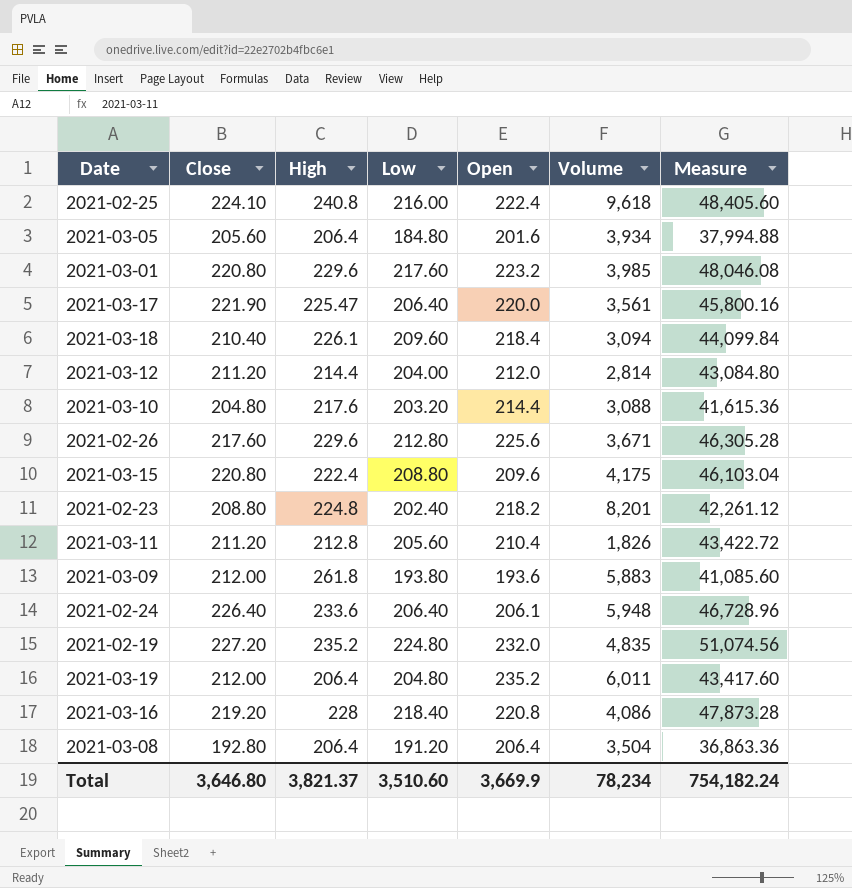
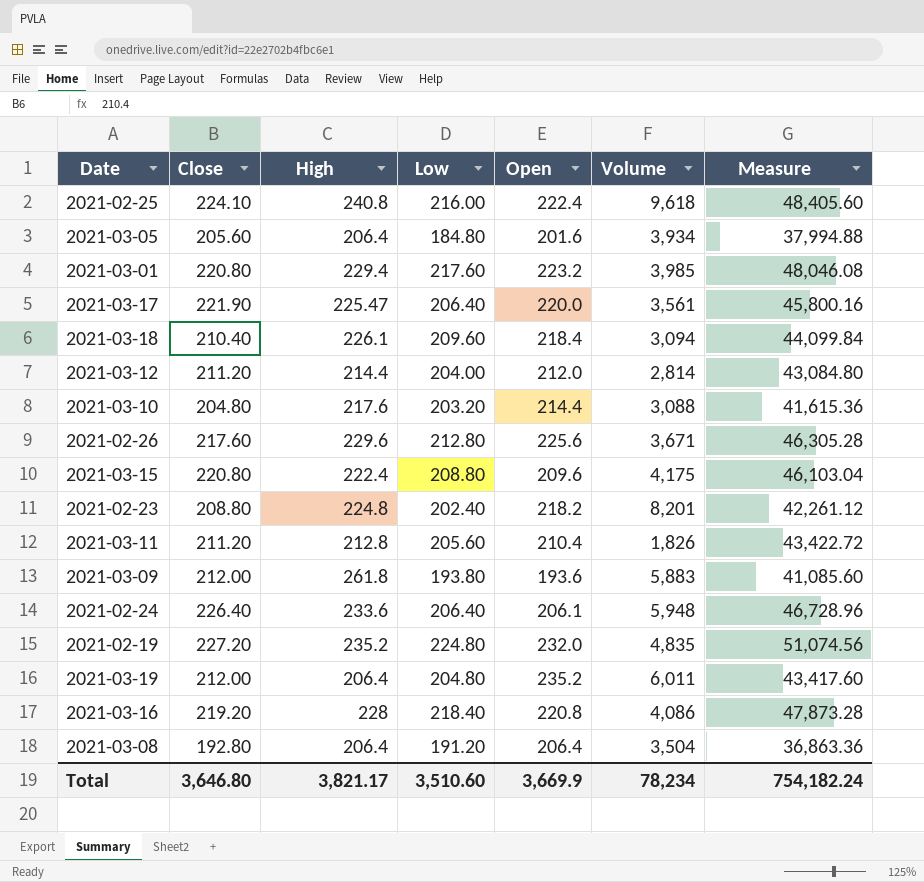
2021-03-01 | High: 229.6 -> 229.4
Total | High: 3,821.37 -> 3,821.17

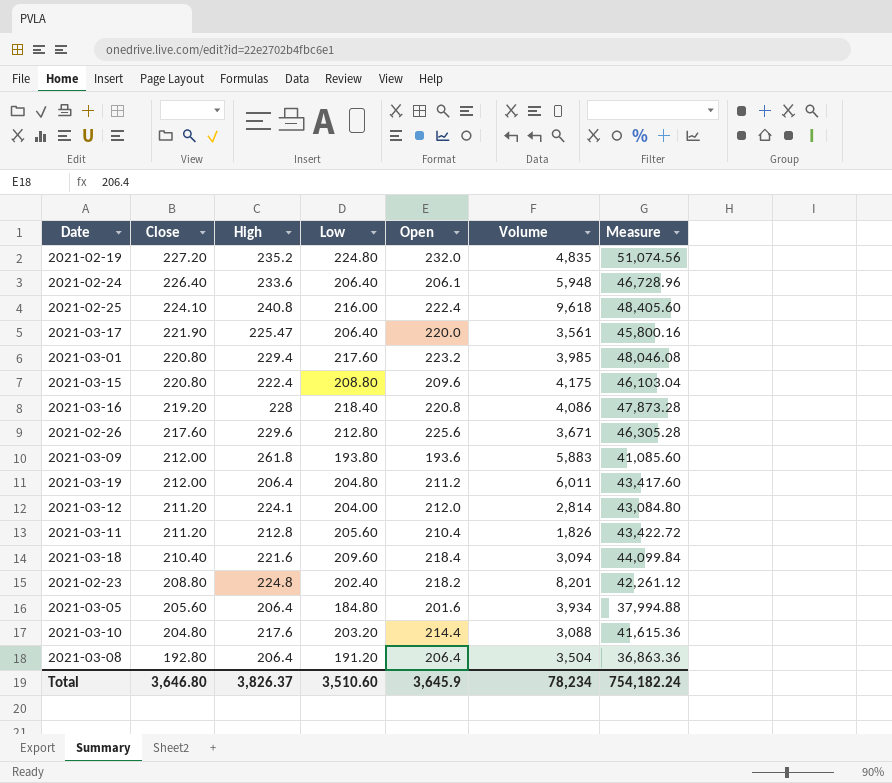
row order: none -> Close descending
2021-03-19 | Open: 235.2 -> 211.2
2021-03-12 | High: 214.4 -> 224.1
2021-03-18 | High: 226.1 -> 221.6
Total | High: 3,821.17 -> 3,826.37
Total | Open: 3,669.9 -> 3,645.9

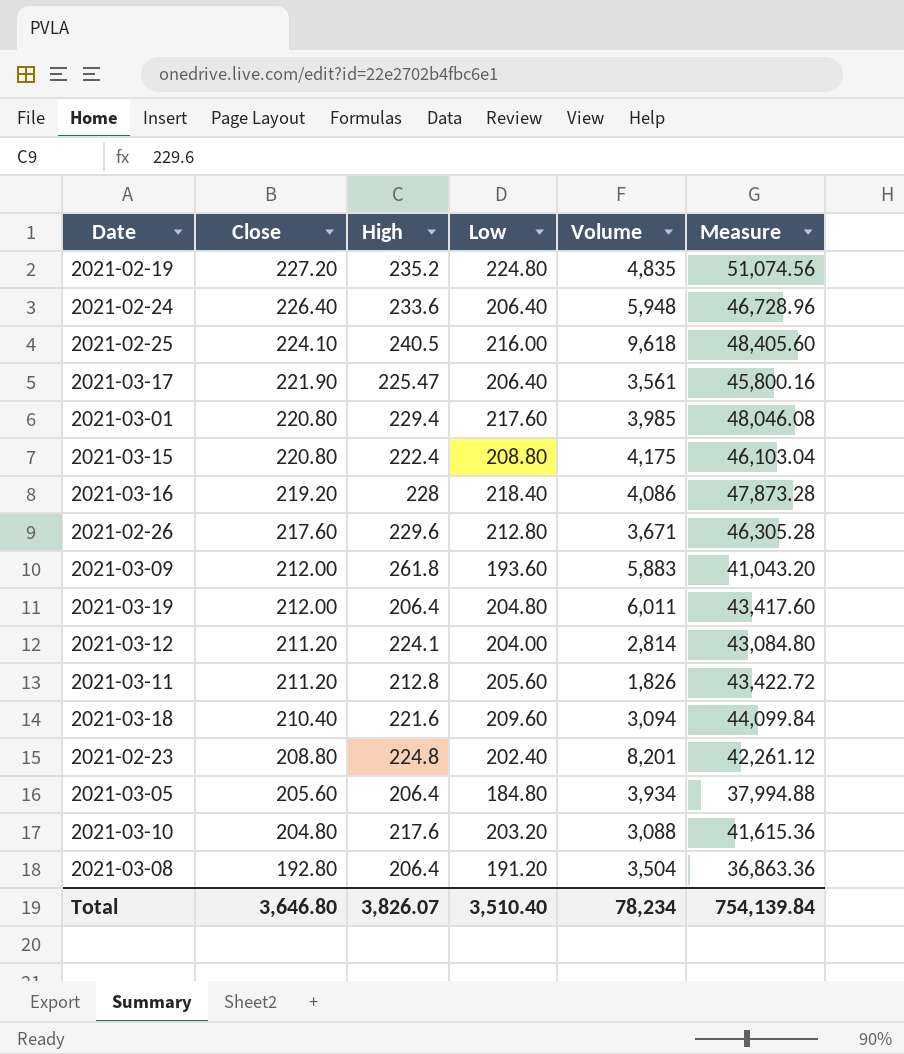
column Open | position: 5 -> none
2021-02-25 | High: 240.8 -> 240.5
2021-03-09 | Low: 193.80 -> 193.60
2021-03-09 | Measure: 41,085.60 -> 41,043.20
Total | High: 3,826.37 -> 3,826.07
Total | Low: 3,510.60 -> 3,510.40
Total | Measure: 754,182.24 -> 754,139.84

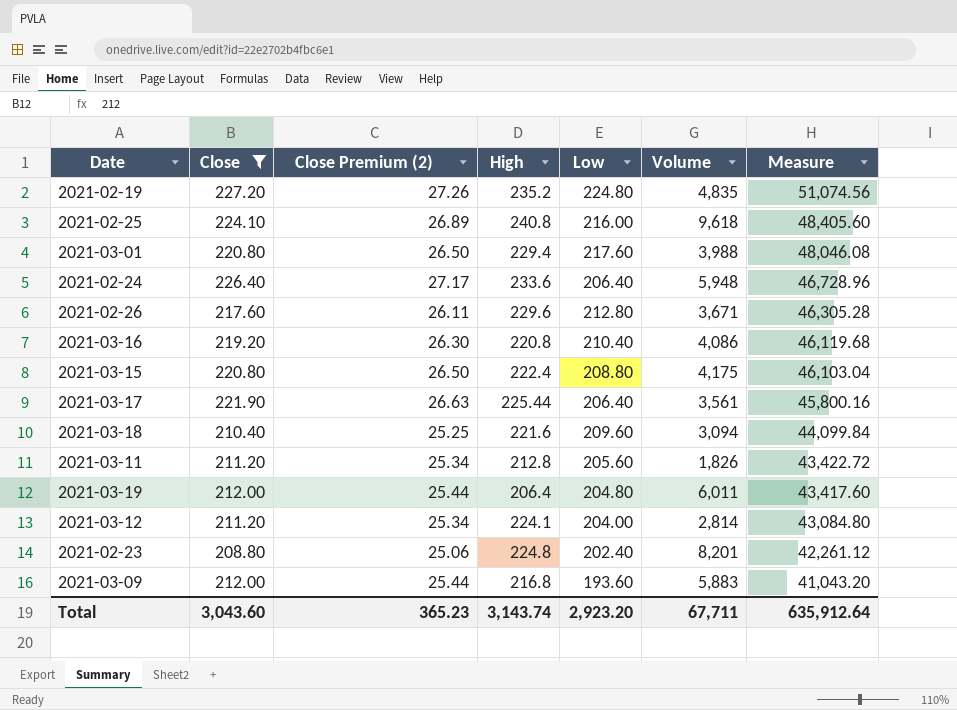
filter: none -> Close >= 208.80
row order: Close descending -> Measure descending
column Close Premium (2) | formula: none -> [Close] * 0.12
2021-02-25 | High: 240.5 -> 240.8
2021-03-01 | Volume: 3,985 -> 3,988
2021-03-16 | High: 228 -> 220.8
2021-03-16 | Low: 218.40 -> 210.40
2021-03-16 | Measure: 47,873.28 -> 46,119.68
2021-03-17 | High: 225.47 -> 225.44
2021-03-09 | High: 261.8 -> 216.8
Total | Close: 3,646.80 -> 3,043.60
Total | High: 3,826.07 -> 3,143.74
Total | Low: 3,510.40 -> 2,923.20
Total | Volume: 78,234 -> 67,711
Total | Measure: 754,139.84 -> 635,912.64

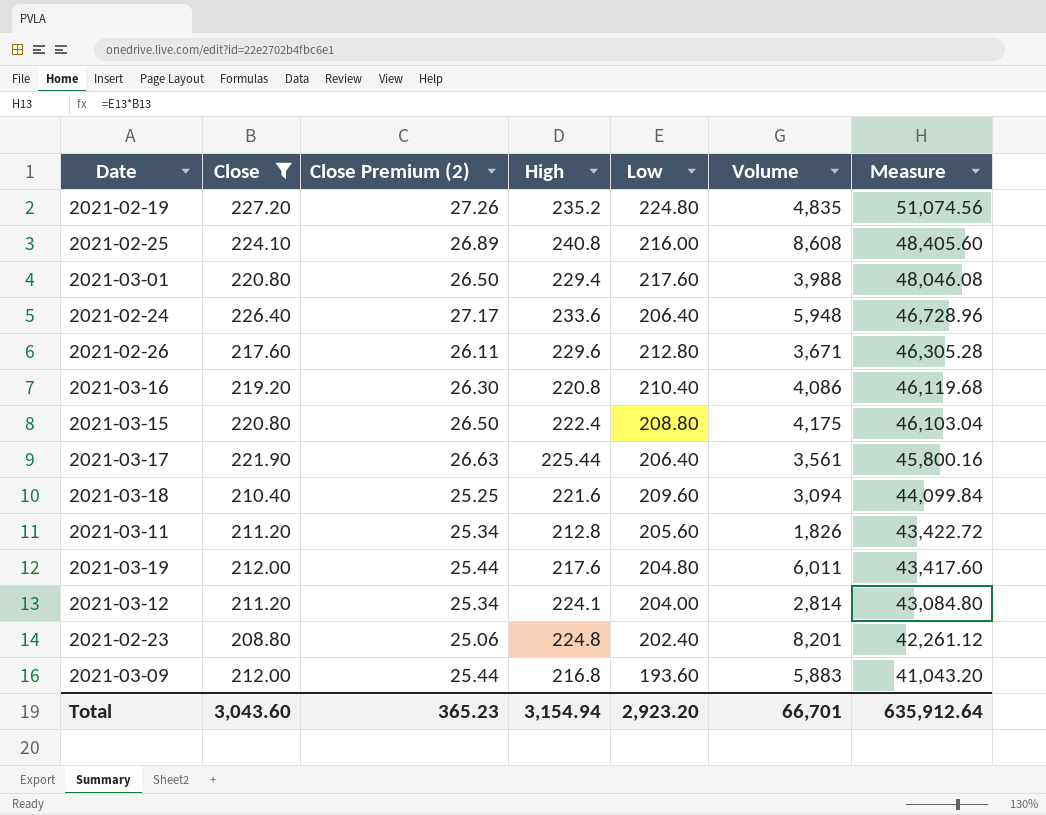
2021-02-25 | Volume: 9,618 -> 8,608
2021-03-19 | High: 206.4 -> 217.6
Total | High: 3,143.74 -> 3,154.94
Total | Volume: 67,711 -> 66,701

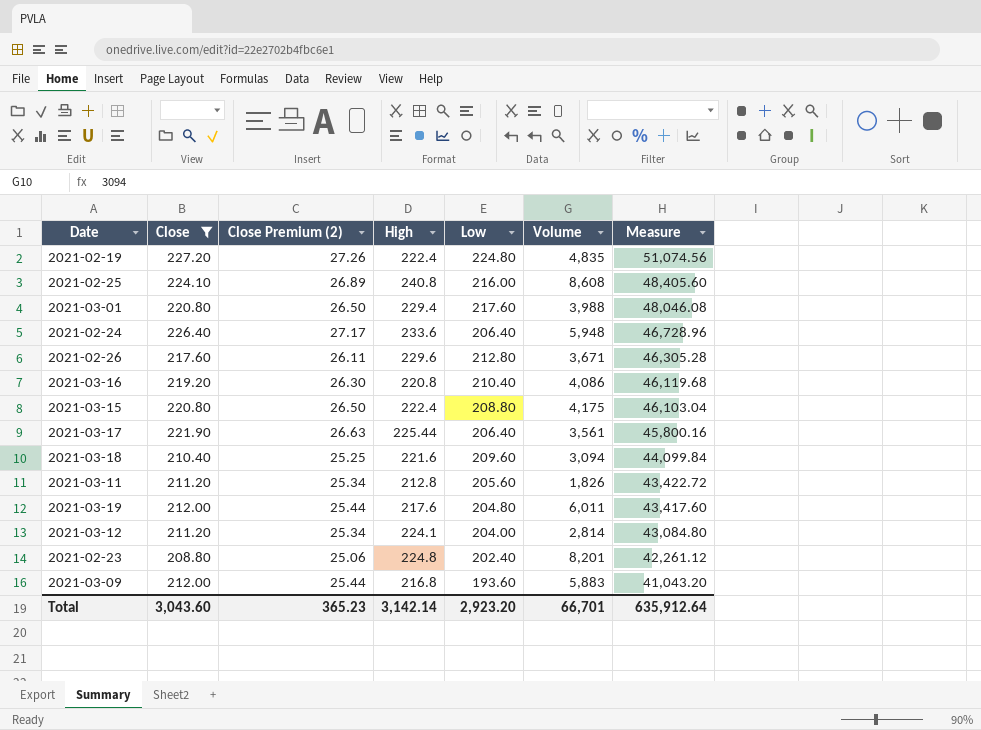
2021-02-19 | High: 235.2 -> 222.4
Total | High: 3,154.94 -> 3,142.14

